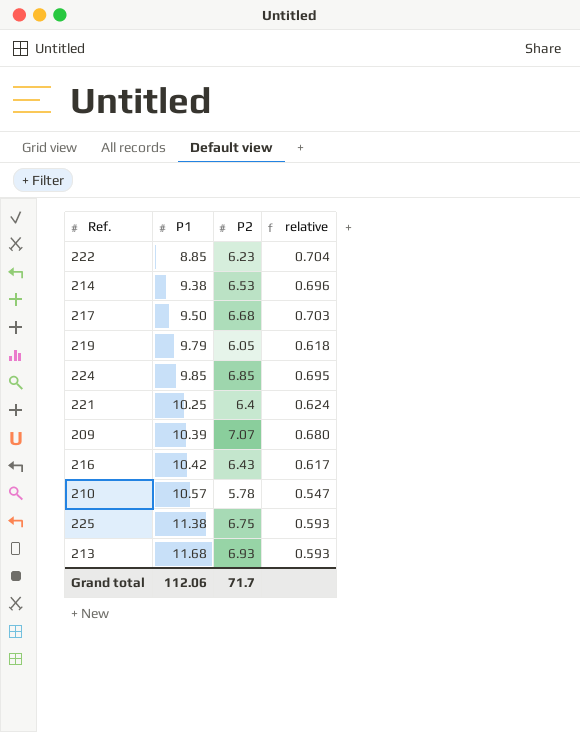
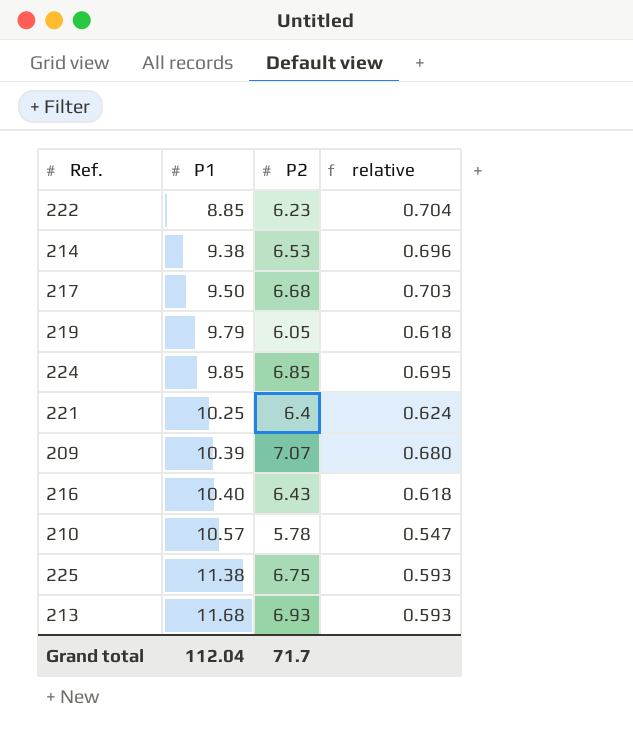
216 | P1: 10.42 -> 10.40
216 | relative: 0.617 -> 0.618
Grand total | P1: 112.06 -> 112.04

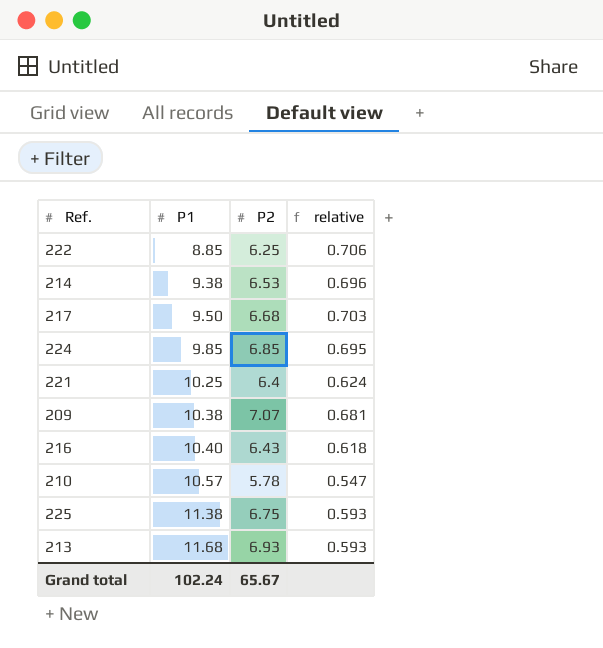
row 219: 9.79 | 6.05 | 0.618 -> none
222 | P2: 6.23 -> 6.25
222 | relative: 0.704 -> 0.706
209 | P1: 10.39 -> 10.38
209 | relative: 0.680 -> 0.681
Grand total | P1: 112.04 -> 102.24
Grand total | P2: 71.7 -> 65.67

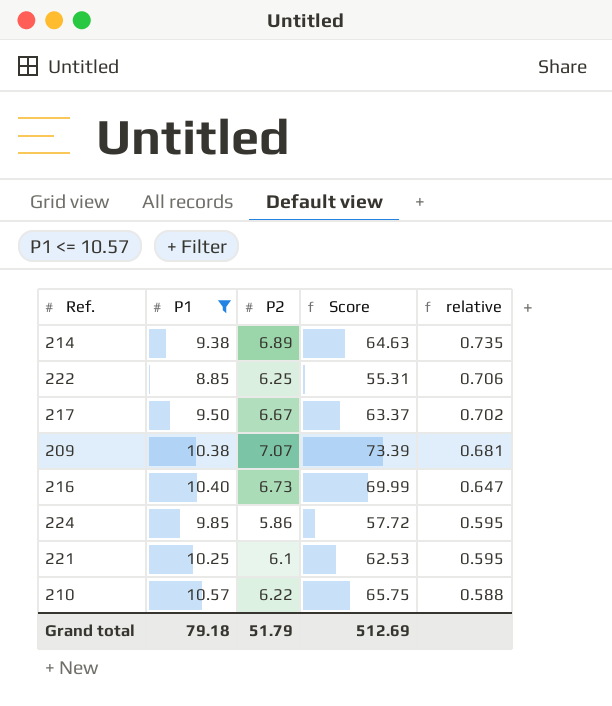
filter: none -> P1 <= 10.57
row order: P1 ascending -> relative descending
column Score | formula: none -> [P1] * [P2]
214 | P2: 6.53 -> 6.89
214 | relative: 0.696 -> 0.735
217 | P2: 6.68 -> 6.67
217 | relative: 0.703 -> 0.702
216 | P2: 6.43 -> 6.73
216 | relative: 0.618 -> 0.647
224 | P2: 6.85 -> 5.86
224 | relative: 0.695 -> 0.595
221 | P2: 6.4 -> 6.1
221 | relative: 0.624 -> 0.595
210 | P2: 5.78 -> 6.22
210 | relative: 0.547 -> 0.588
Grand total | P1: 102.24 -> 79.18
Grand total | P2: 65.67 -> 51.79

